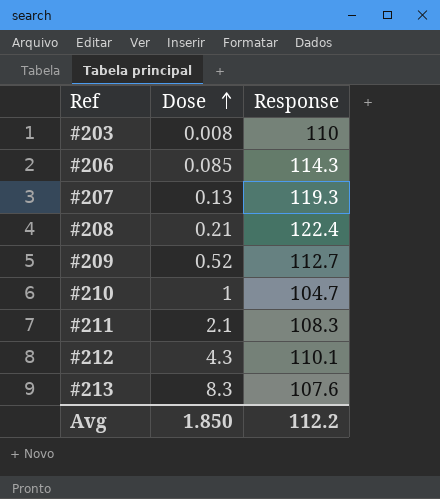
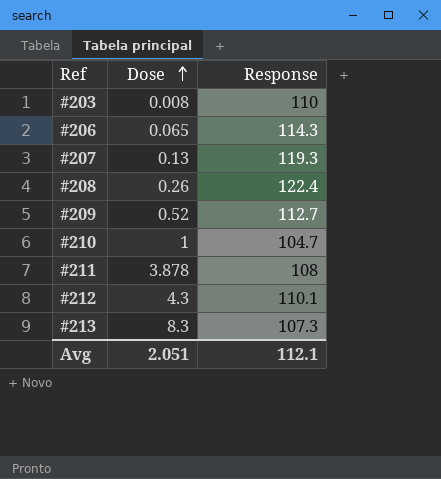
#206 | Dose: 0.085 -> 0.065
#208 | Dose: 0.21 -> 0.26
#211 | Dose: 2.1 -> 3.878
#211 | Response: 108.3 -> 108
#213 | Response: 107.6 -> 107.3
Avg | Dose: 1.850 -> 2.051
Avg | Response: 112.2 -> 112.1

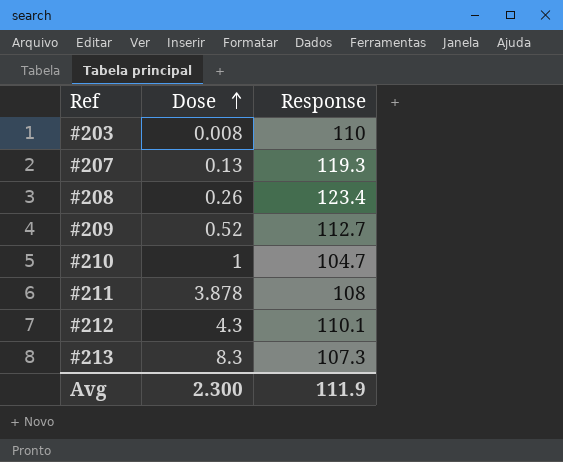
row #206: 0.065 | 114.3 -> none
#208 | Response: 122.4 -> 123.4
Avg | Dose: 2.051 -> 2.300
Avg | Response: 112.1 -> 111.9

